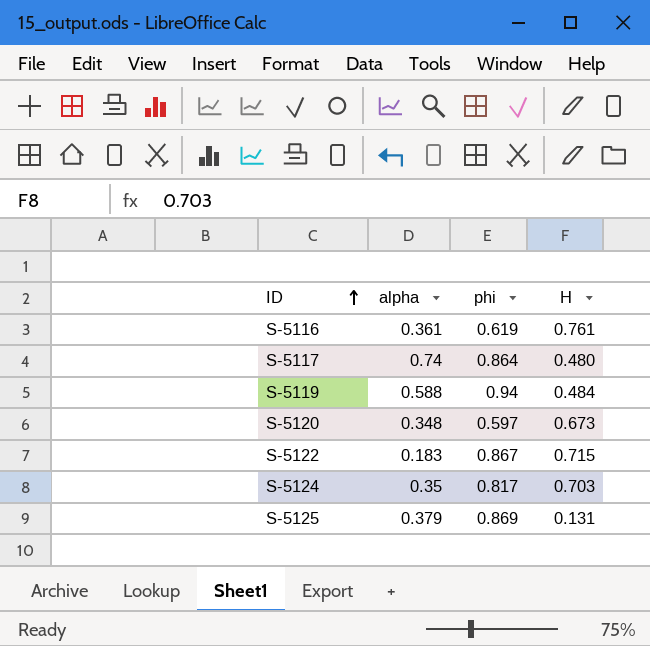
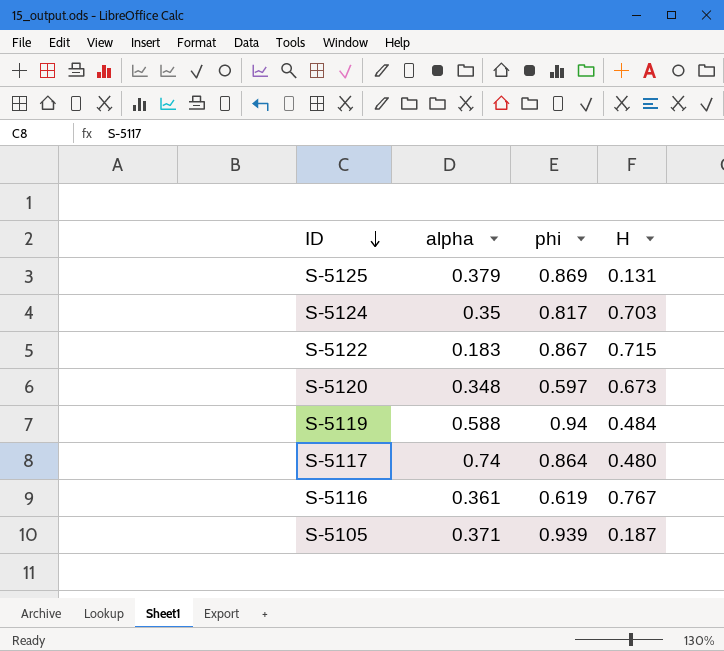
row order: ID ascending -> ID descending
S-5116 | H: 0.761 -> 0.767
row S-5105: none -> 0.371 | 0.939 | 0.187

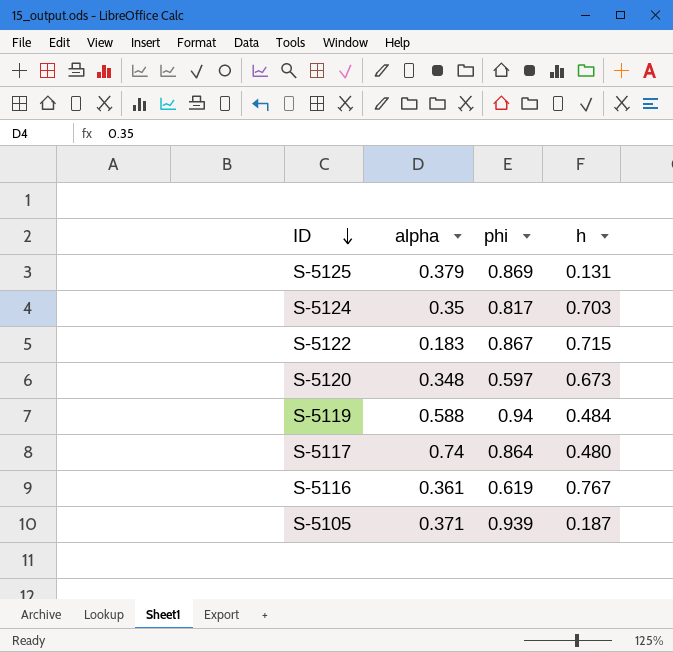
column name: H -> h

